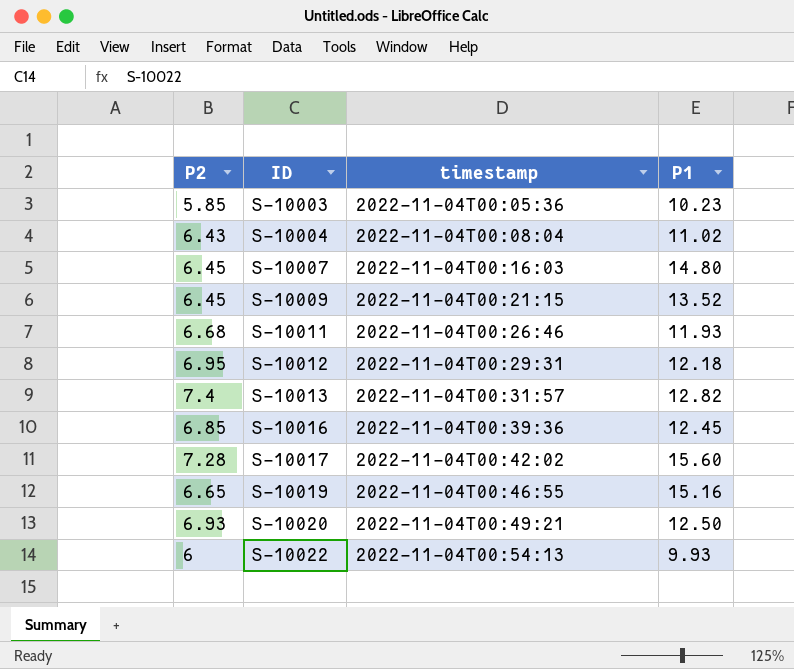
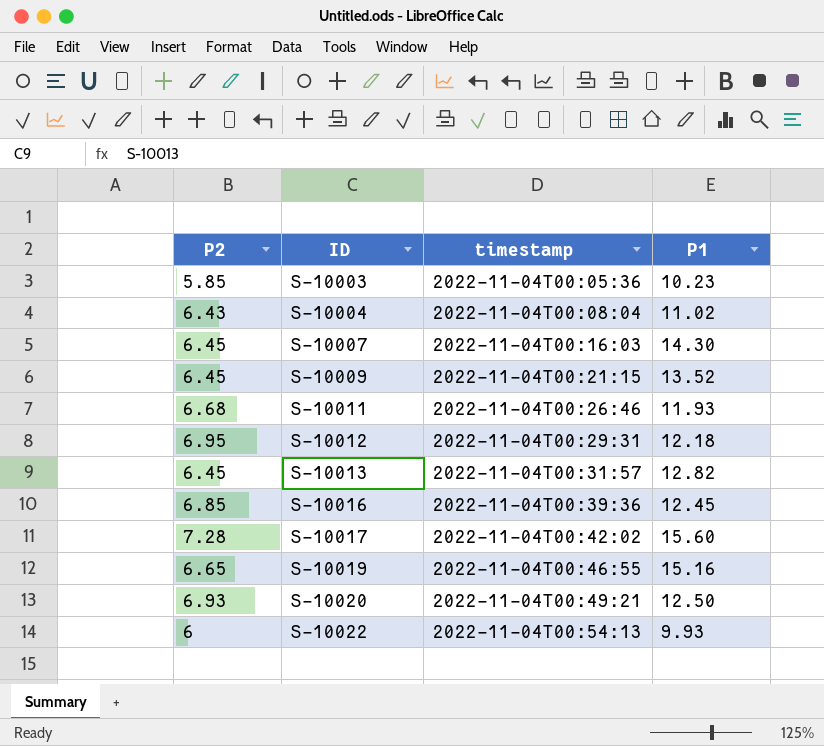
S-10007 | P1: 14.80 -> 14.30
S-10013 | P2: 7.4 -> 6.45

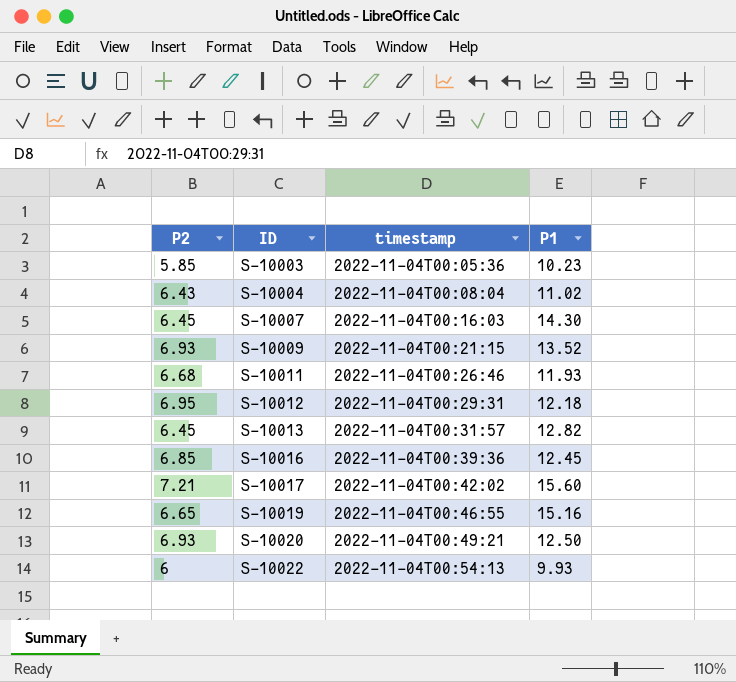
S-10009 | P2: 6.45 -> 6.93
S-10017 | P2: 7.28 -> 7.21

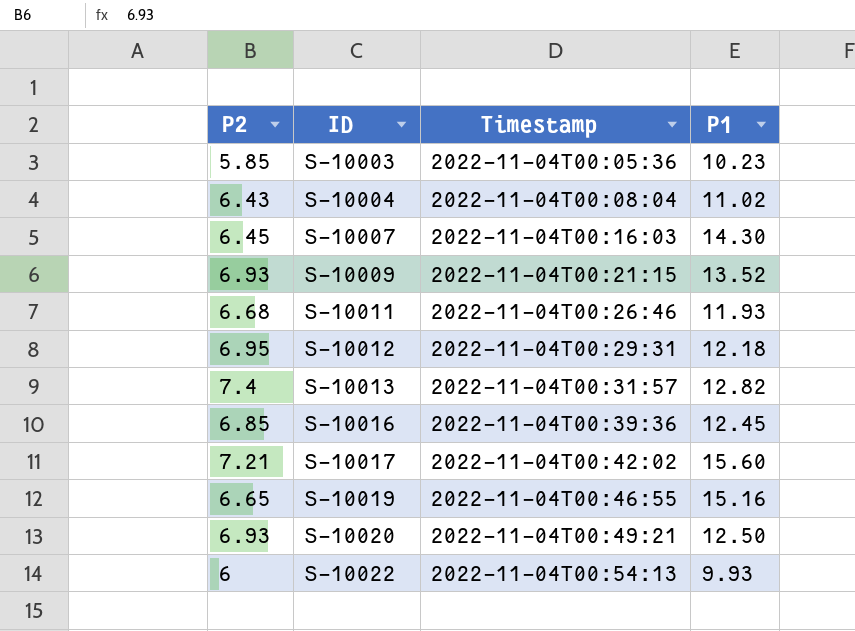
column name: timestamp -> Timestamp
S-10013 | P2: 6.45 -> 7.4

